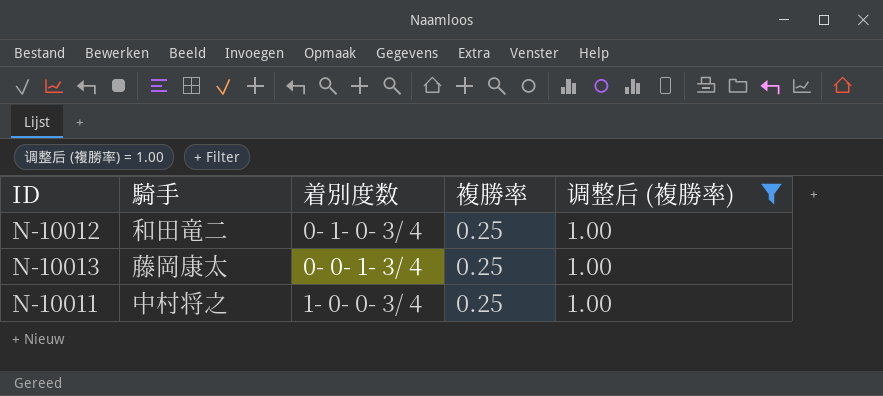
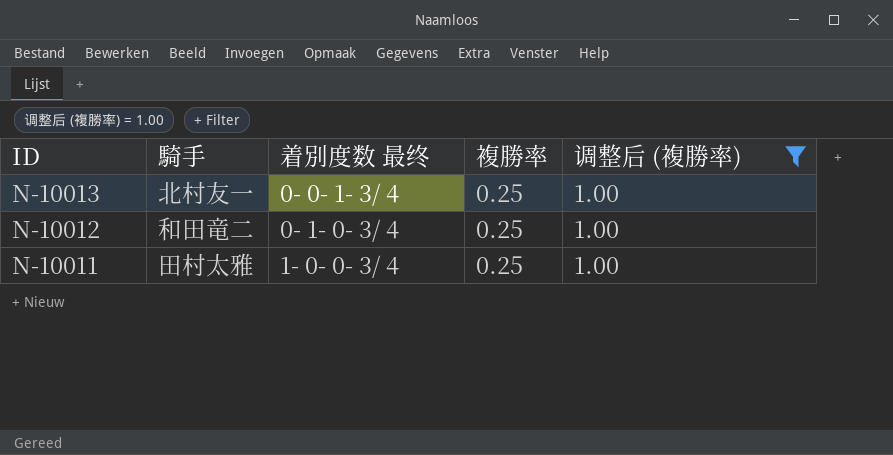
row order: none -> ID descending
column name: 着別度数 -> 着別度数 最终
N-10013 | 騎手: 藤岡康太 -> 北村友一
N-10011 | 騎手: 中村将之 -> 田村太雅

